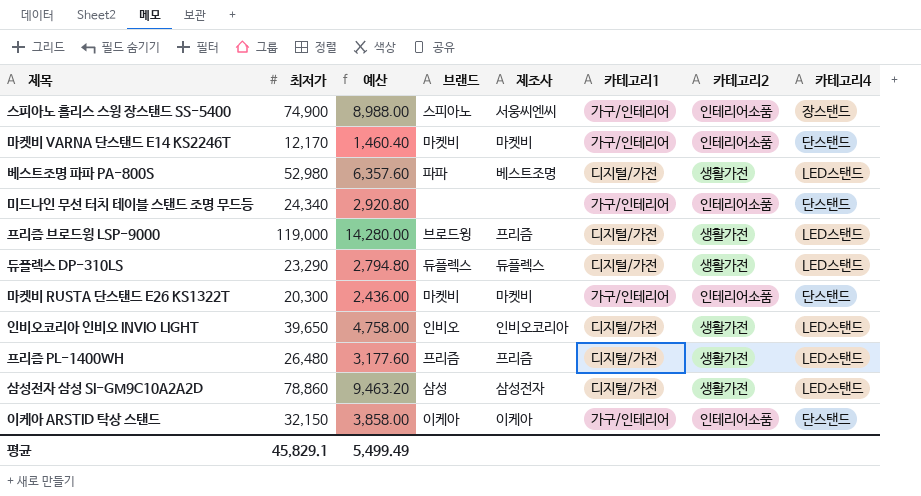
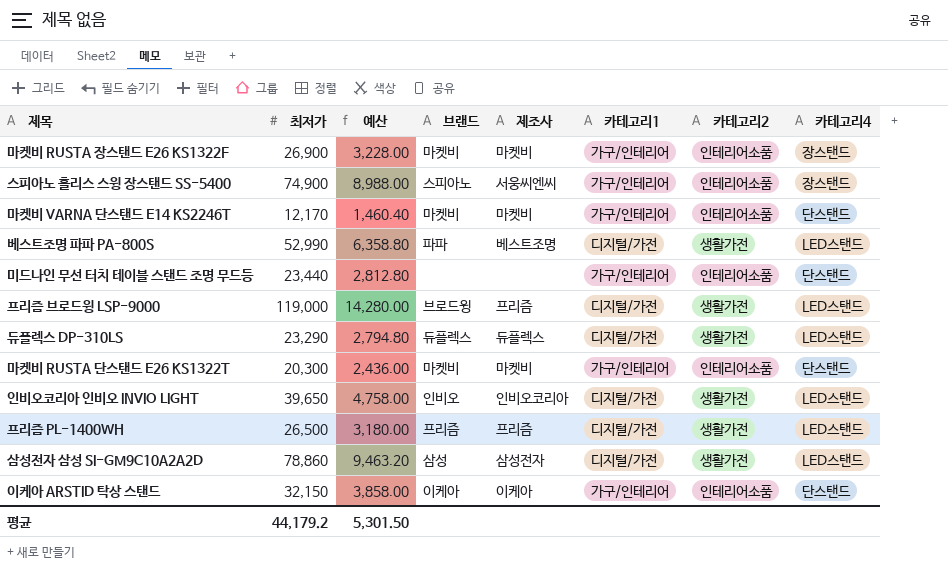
row 마켓비 RUSTA 장스탠드 E26 KS1322F: none -> 26,900 | 3,228.00 | 마켓비 | 마켓비 | 가구/인테리어 | 인테리어소품 | 장스탠드
베스트조명 파파 PA-800S | 최저가: 52,980 -> 52,990
베스트조명 파파 PA-800S | 예산: 6,357.60 -> 6,358.80
미드나인 무선 터치 테이블 스탠드 조명 무드등 | 최저가: 24,340 -> 23,440
미드나인 무선 터치 테이블 스탠드 조명 무드등 | 예산: 2,920.80 -> 2,812.80
프리즘 PL-1400WH | 최저가: 26,480 -> 26,500
프리즘 PL-1400WH | 예산: 3,177.60 -> 3,180.00
평균 | 최저가: 45,829.1 -> 44,179.2
평균 | 예산: 5,499.49 -> 5,301.50

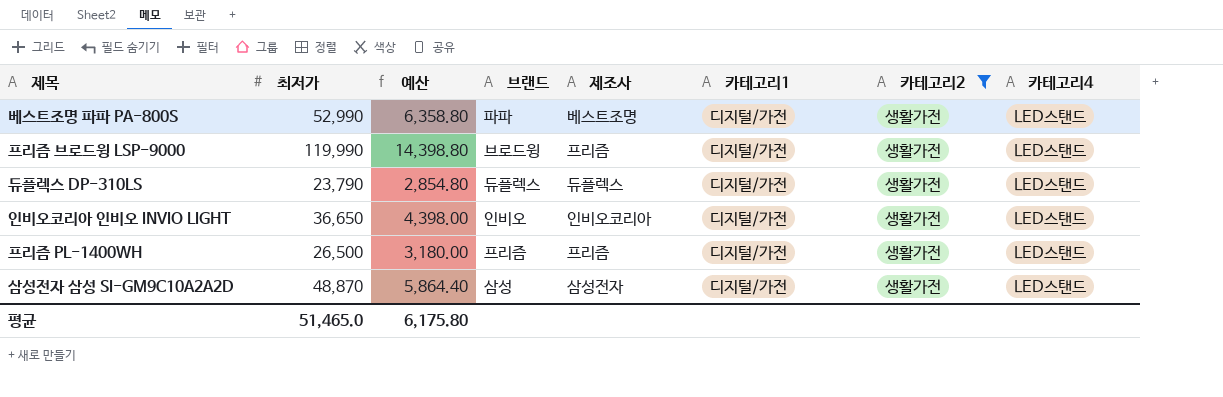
filter: none -> 카테고리2 = 생활가전
프리즘 브로드윙 LSP-9000 | 최저가: 119,000 -> 119,990
프리즘 브로드윙 LSP-9000 | 예산: 14,280.00 -> 14,398.80
듀플렉스 DP-310LS | 최저가: 23,290 -> 23,790
듀플렉스 DP-310LS | 예산: 2,794.80 -> 2,854.80
인비오코리아 인비오 INVIO LIGHT | 최저가: 39,650 -> 36,650
인비오코리아 인비오 INVIO LIGHT | 예산: 4,758.00 -> 4,398.00
삼성전자 삼성 SI-GM9C10A2A2D | 최저가: 78,860 -> 48,870
삼성전자 삼성 SI-GM9C10A2A2D | 예산: 9,463.20 -> 5,864.40
평균 | 최저가: 44,179.2 -> 51,465.0
평균 | 예산: 5,301.50 -> 6,175.80

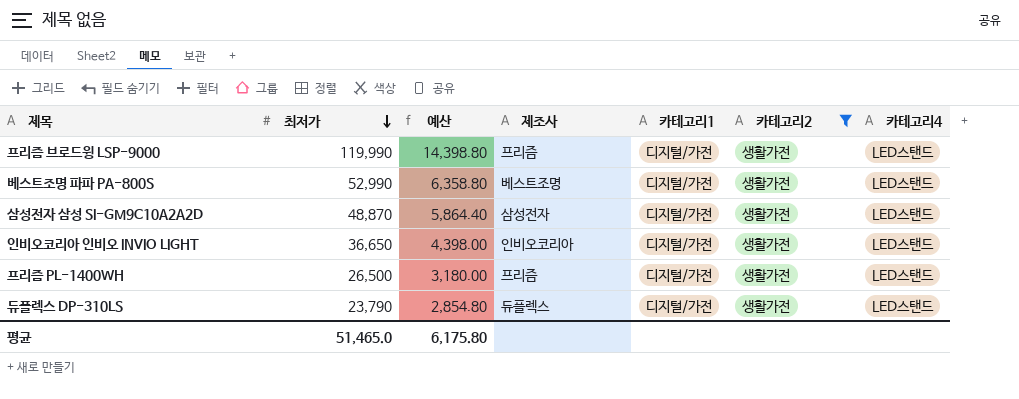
row order: none -> 최저가 descending
column 브랜드 | position: 4 -> none

